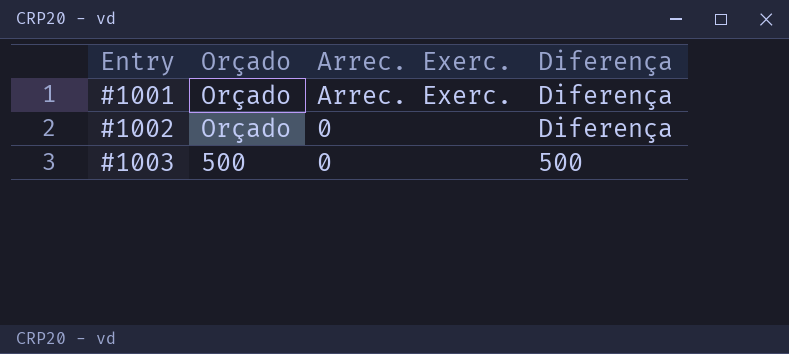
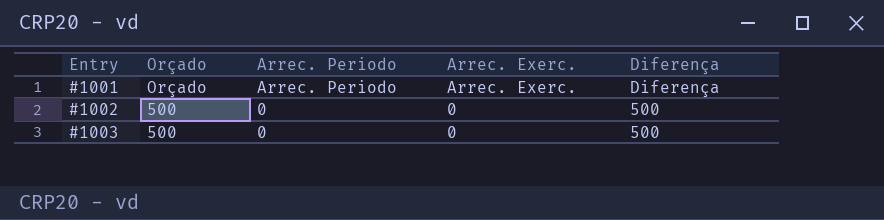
column Arrec. Periodo | position: none -> 3
#1002 | Orçado: Orçado -> 500
#1002 | Diferença: Diferença -> 500

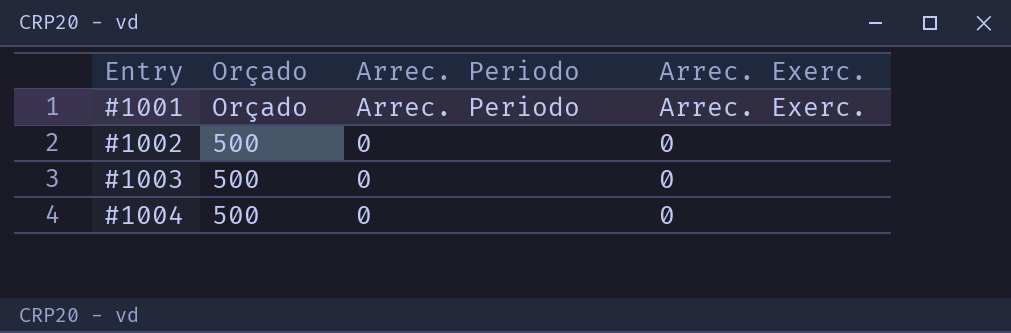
column Diferença | position: 5 -> none
row #1004: none -> 500 | 0 | 0

